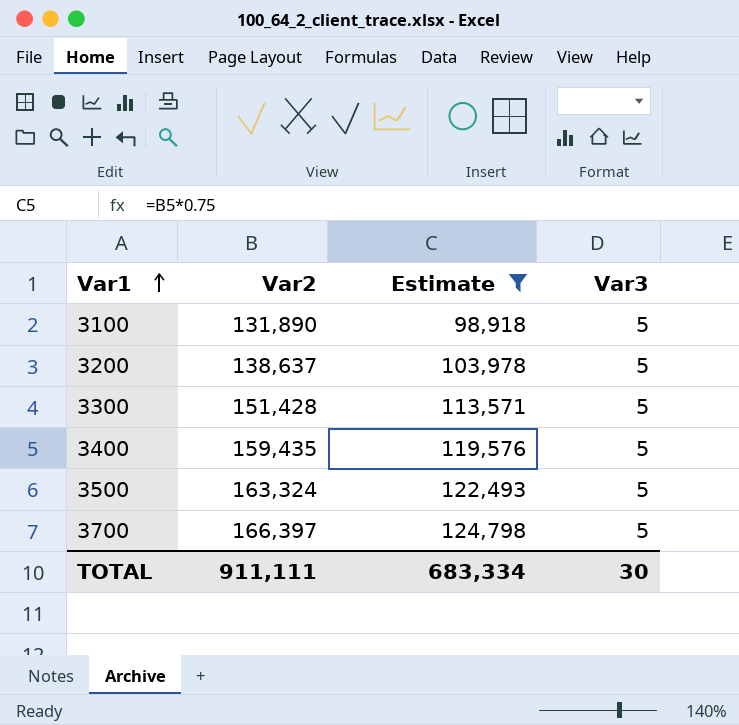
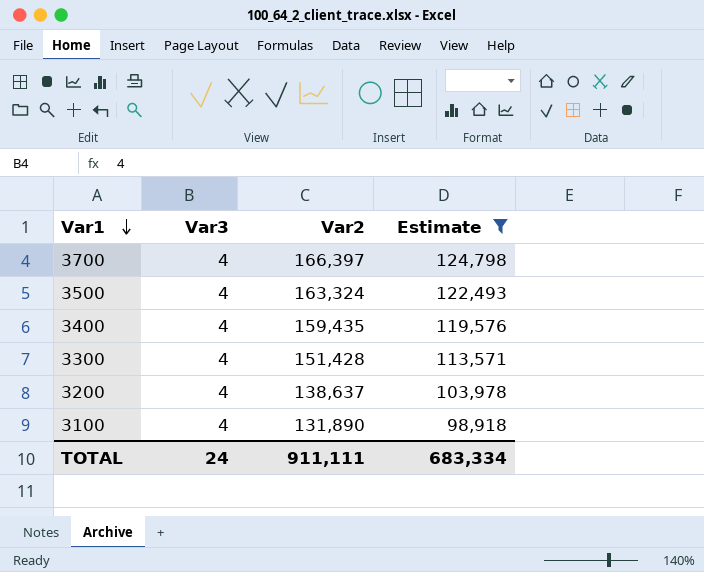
row order: Var1 ascending -> Var1 descending
column Var3 | position: 4 -> 2
3700 | Var3: 5 -> 4
3500 | Var3: 5 -> 4
3400 | Var3: 5 -> 4
3300 | Var3: 5 -> 4
3200 | Var3: 5 -> 4
3100 | Var3: 5 -> 4
TOTAL | Var3: 30 -> 24

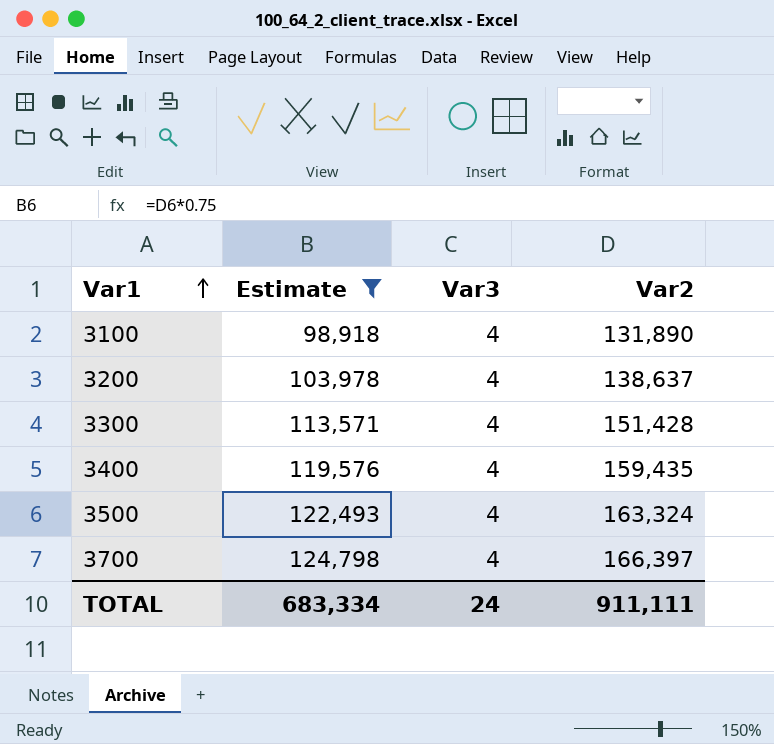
row order: Var1 descending -> Var1 ascending
column Estimate | position: 4 -> 2

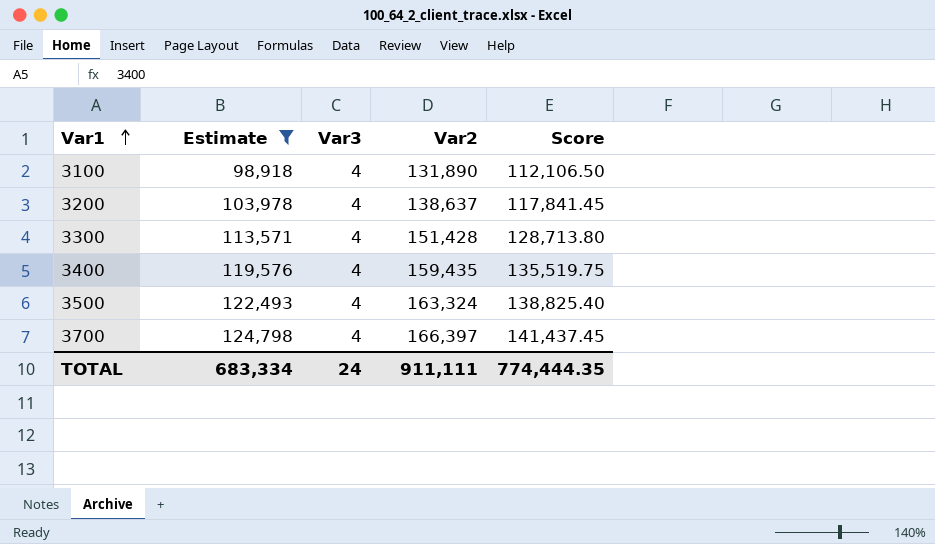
column Score | formula: none -> [Var2] * 0.85

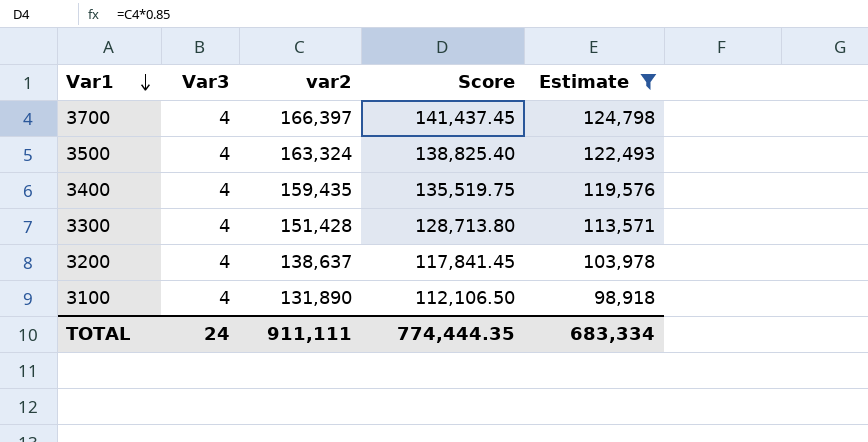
row order: Var1 ascending -> Var1 descending
column name: Var2 -> var2
column Estimate | position: 2 -> 5

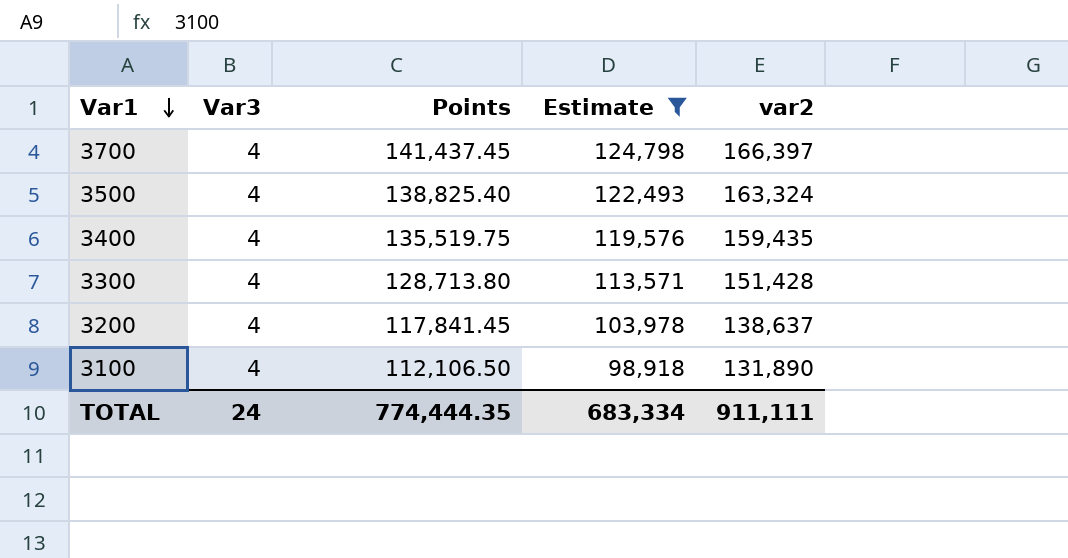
column name: Score -> Points
column var2 | position: 3 -> 5

